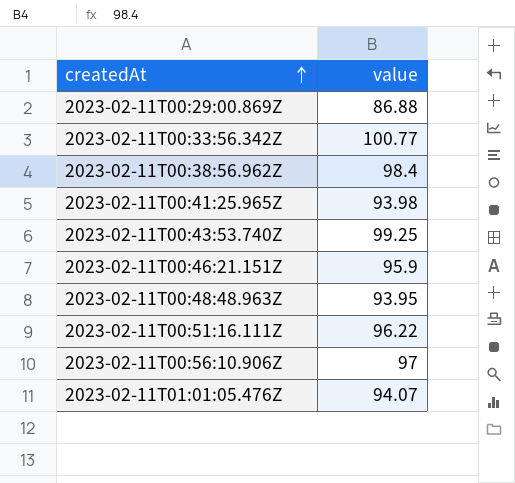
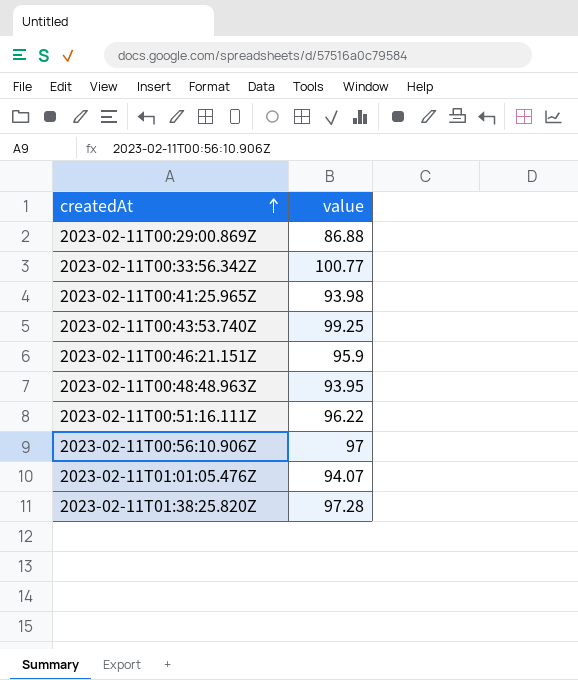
row 2023-02-11T00:38:56.962Z: 98.4 -> none
row 2023-02-11T01:38:25.820Z: none -> 97.28

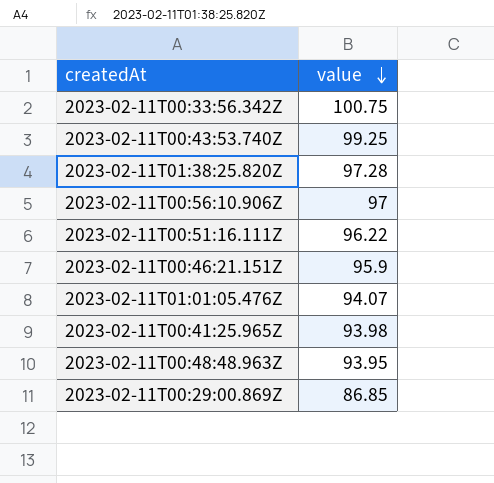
row order: createdAt ascending -> value descending
2023-02-11T00:33:56.342Z | value: 100.77 -> 100.75
2023-02-11T00:29:00.869Z | value: 86.88 -> 86.85

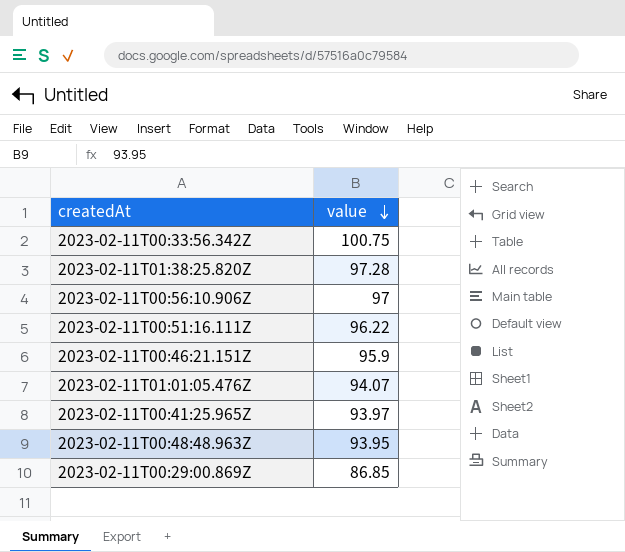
row 2023-02-11T00:43:53.740Z: 99.25 -> none
2023-02-11T00:41:25.965Z | value: 93.98 -> 93.97

